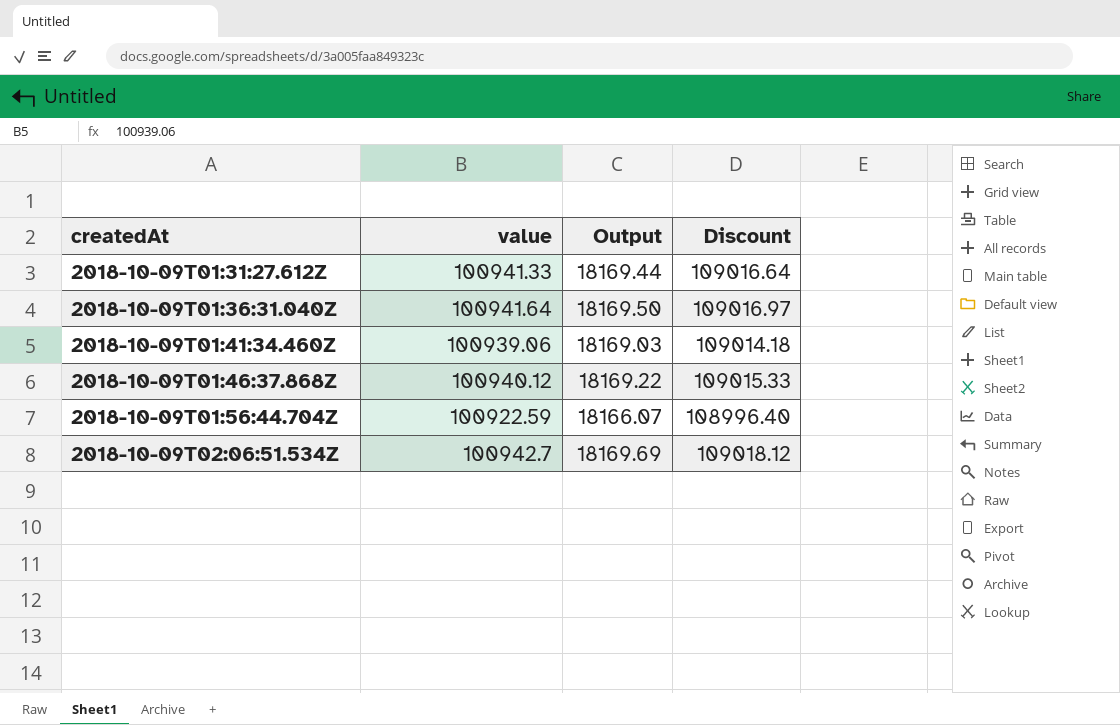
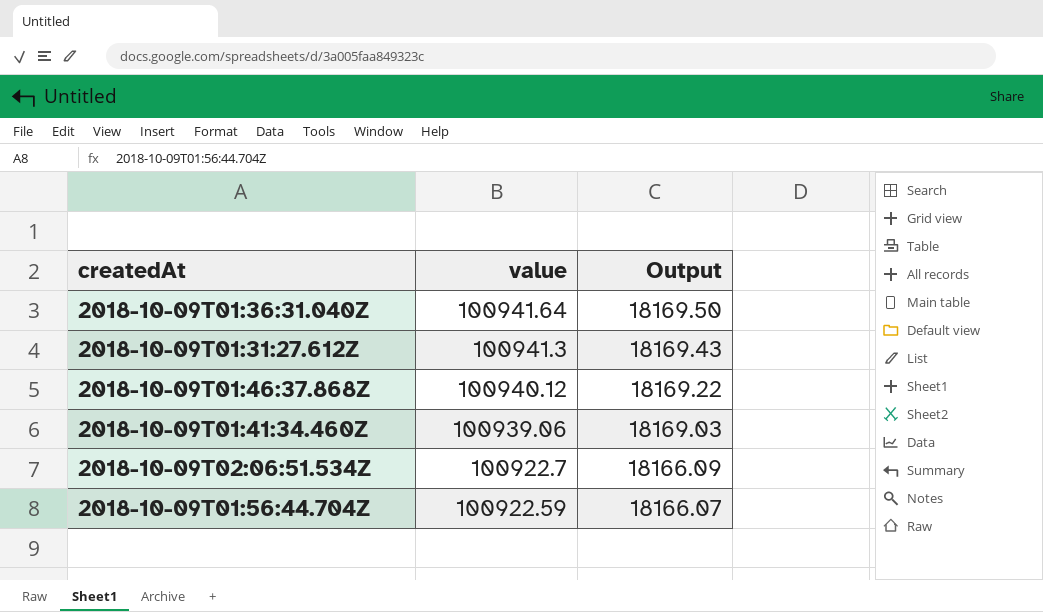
row order: createdAt ascending -> value descending
column Discount | formula: [value] * 1.08 -> none
2018-10-09T01:31:27.612Z | value: 100941.33 -> 100941.3
2018-10-09T01:31:27.612Z | Output: 18169.44 -> 18169.43
2018-10-09T02:06:51.534Z | value: 100942.7 -> 100922.7
2018-10-09T02:06:51.534Z | Output: 18169.69 -> 18166.09

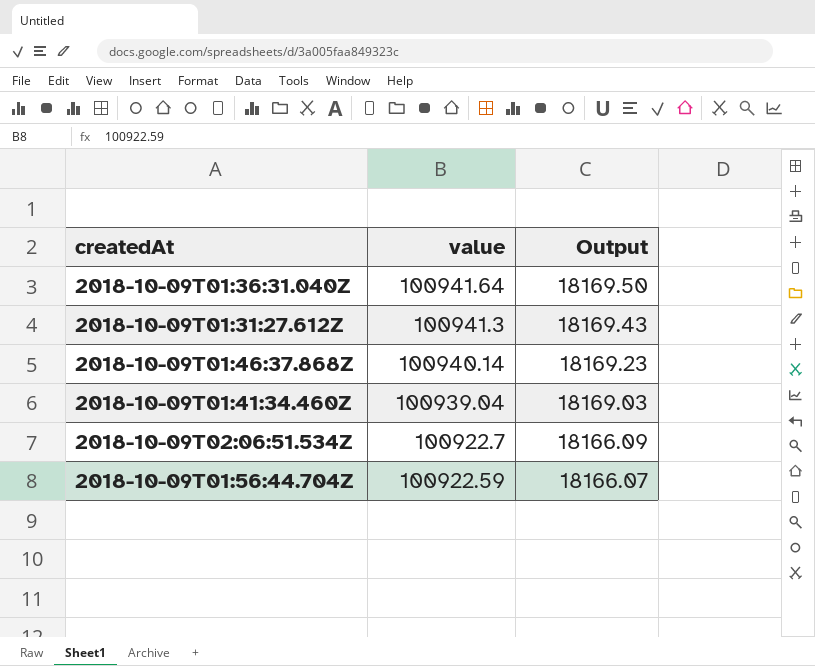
2018-10-09T01:46:37.868Z | value: 100940.12 -> 100940.14
2018-10-09T01:46:37.868Z | Output: 18169.22 -> 18169.23
2018-10-09T01:41:34.460Z | value: 100939.06 -> 100939.04

